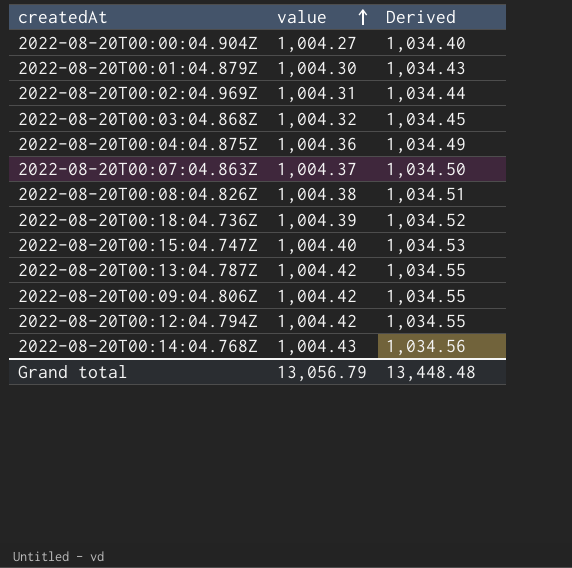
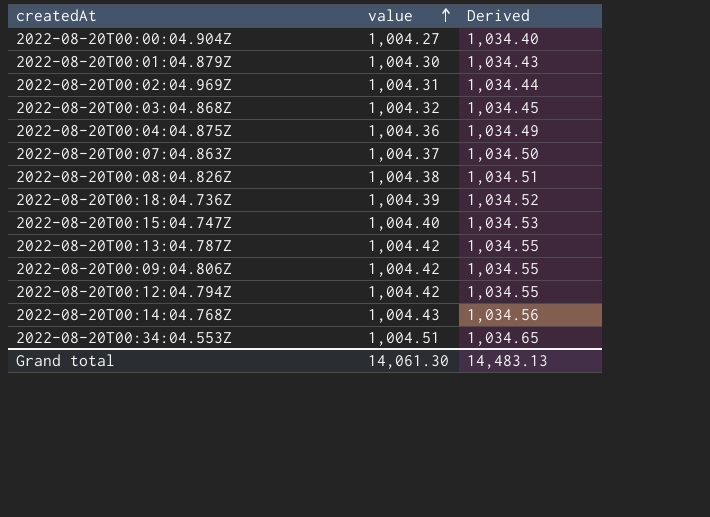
row 2022-08-20T00:34:04.553Z: none -> 1,004.51 | 1,034.65
Grand total | value: 13,056.79 -> 14,061.30
Grand total | Derived: 13,448.48 -> 14,483.13

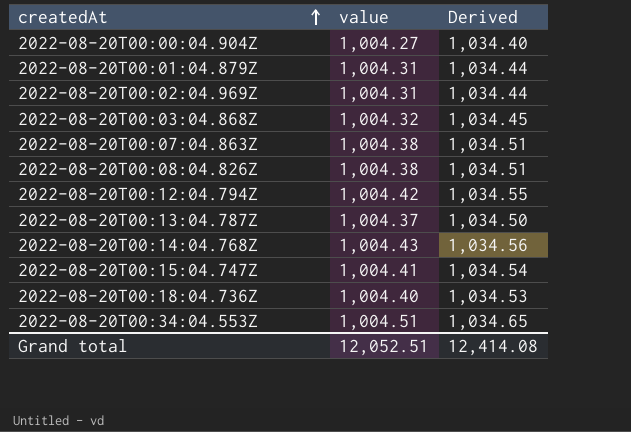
row order: value ascending -> createdAt ascending
row 2022-08-20T00:04:04.875Z: 1,004.36 | 1,034.49 -> none
row 2022-08-20T00:09:04.806Z: 1,004.42 | 1,034.55 -> none
2022-08-20T00:01:04.879Z | value: 1,004.30 -> 1,004.31
2022-08-20T00:01:04.879Z | Derived: 1,034.43 -> 1,034.44
2022-08-20T00:07:04.863Z | value: 1,004.37 -> 1,004.38
2022-08-20T00:07:04.863Z | Derived: 1,034.50 -> 1,034.51
2022-08-20T00:13:04.787Z | value: 1,004.42 -> 1,004.37
2022-08-20T00:13:04.787Z | Derived: 1,034.55 -> 1,034.50
2022-08-20T00:15:04.747Z | value: 1,004.40 -> 1,004.41
2022-08-20T00:15:04.747Z | Derived: 1,034.53 -> 1,034.54
2022-08-20T00:18:04.736Z | value: 1,004.39 -> 1,004.40
2022-08-20T00:18:04.736Z | Derived: 1,034.52 -> 1,034.53
Grand total | value: 14,061.30 -> 12,052.51
Grand total | Derived: 14,483.13 -> 12,414.08

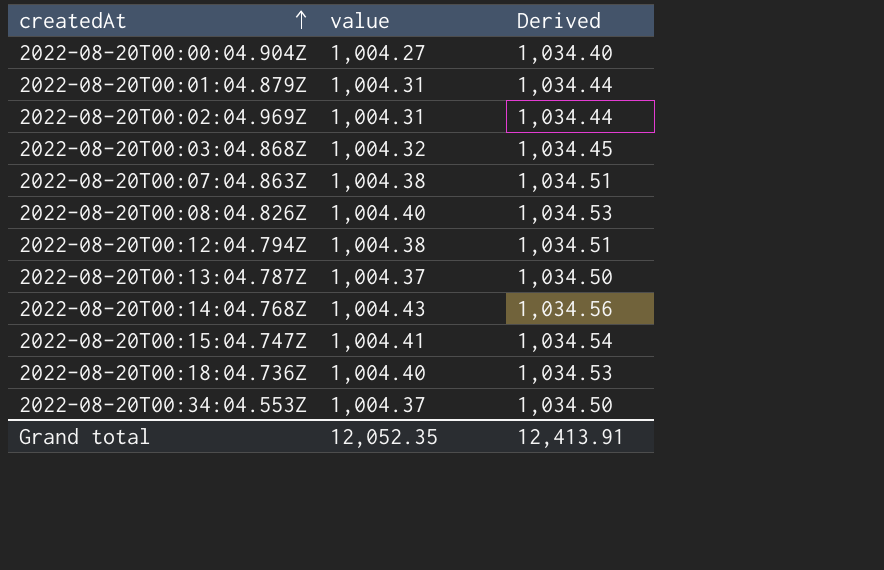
2022-08-20T00:08:04.826Z | value: 1,004.38 -> 1,004.40
2022-08-20T00:08:04.826Z | Derived: 1,034.51 -> 1,034.53
2022-08-20T00:12:04.794Z | value: 1,004.42 -> 1,004.38
2022-08-20T00:12:04.794Z | Derived: 1,034.55 -> 1,034.51
2022-08-20T00:34:04.553Z | value: 1,004.51 -> 1,004.37
2022-08-20T00:34:04.553Z | Derived: 1,034.65 -> 1,034.50
Grand total | value: 12,052.51 -> 12,052.35
Grand total | Derived: 12,414.08 -> 12,413.91

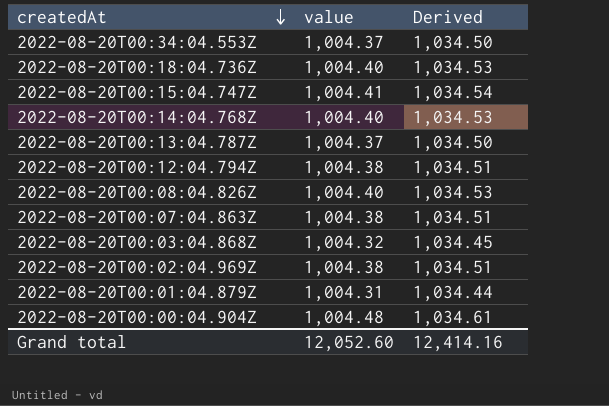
row order: createdAt ascending -> createdAt descending
2022-08-20T00:14:04.768Z | value: 1,004.43 -> 1,004.40
2022-08-20T00:14:04.768Z | Derived: 1,034.56 -> 1,034.53
2022-08-20T00:02:04.969Z | value: 1,004.31 -> 1,004.38
2022-08-20T00:02:04.969Z | Derived: 1,034.44 -> 1,034.51
2022-08-20T00:00:04.904Z | value: 1,004.27 -> 1,004.48
2022-08-20T00:00:04.904Z | Derived: 1,034.40 -> 1,034.61
Grand total | value: 12,052.35 -> 12,052.60
Grand total | Derived: 12,413.91 -> 12,414.16

